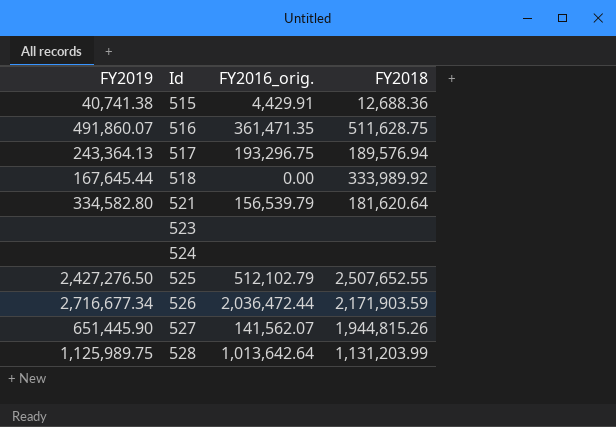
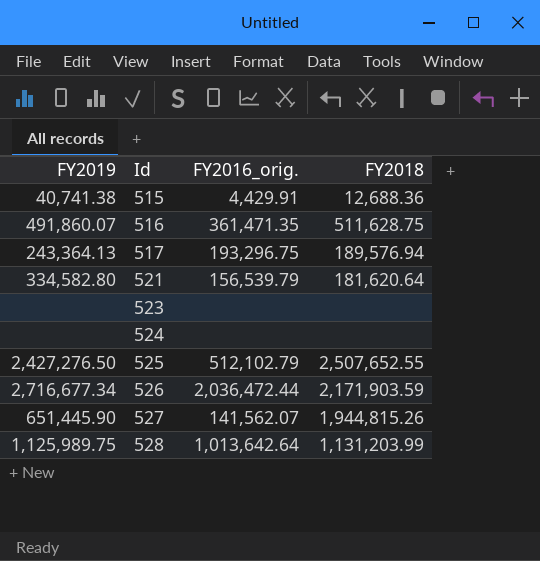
row 518: 167,645.44 | 0.00 | 333,989.92 -> none

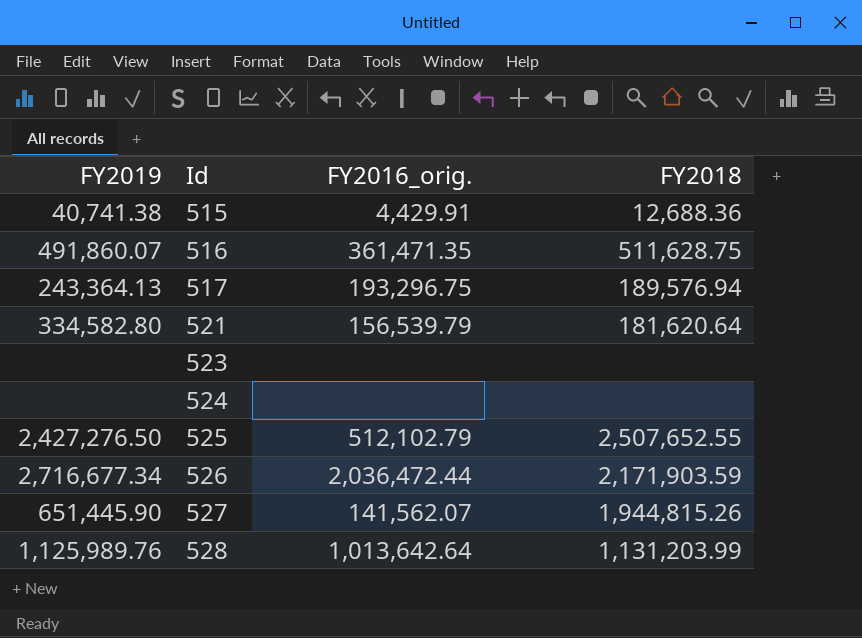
528 | FY2019: 1,125,989.75 -> 1,125,989.76

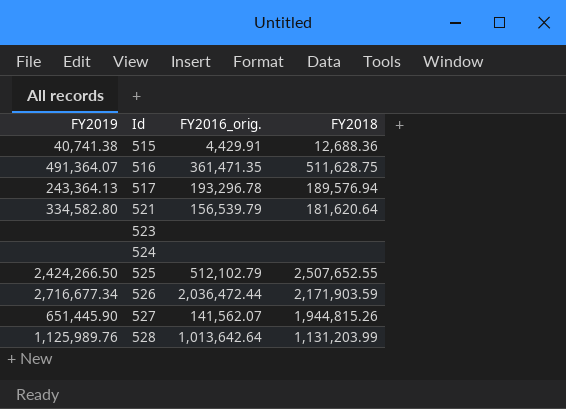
516 | FY2019: 491,860.07 -> 491,364.07
517 | FY2016_orig.: 193,296.75 -> 193,296.78
525 | FY2019: 2,427,276.50 -> 2,424,266.50

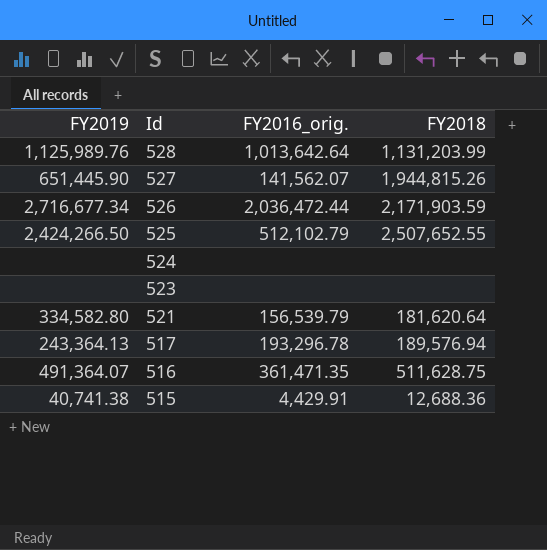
row order: Id ascending -> Id descending

